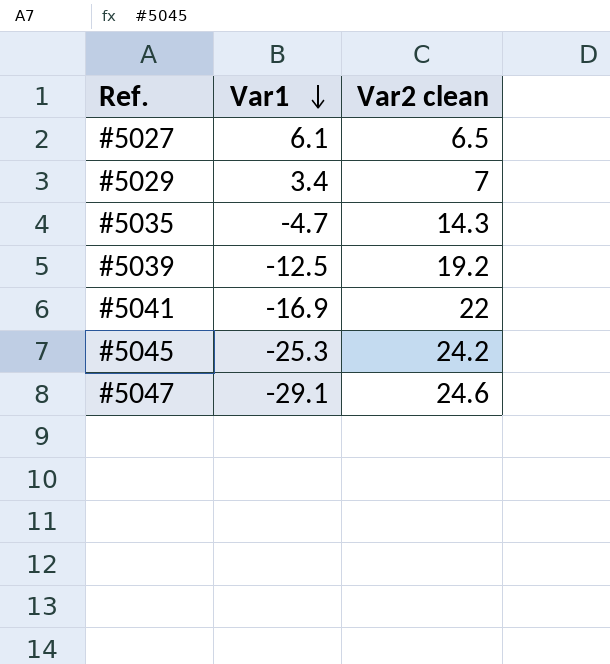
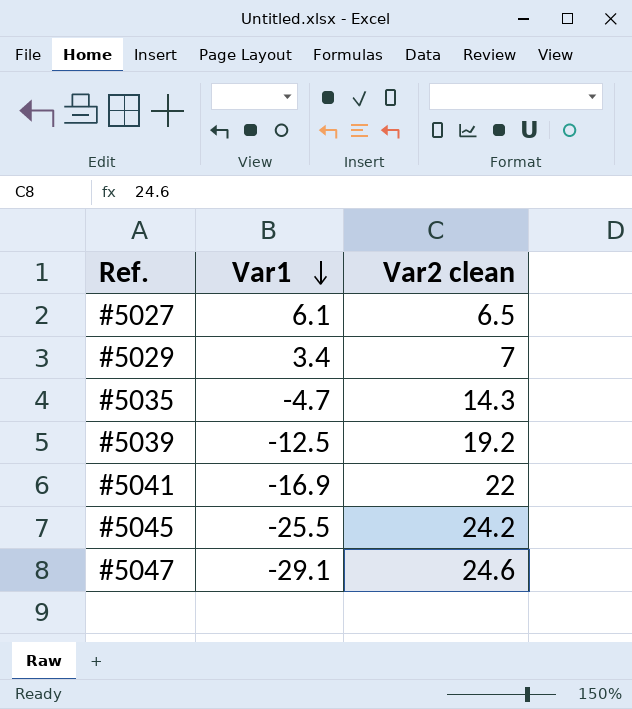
#5045 | Var1: -25.3 -> -25.5

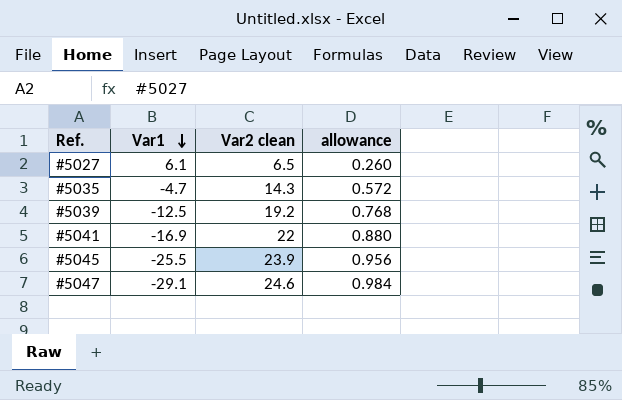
column allowance | formula: none -> [Var2 clean] * 0.04
row #5029: 3.4 | 7 -> none
#5045 | Var2 clean: 24.2 -> 23.9

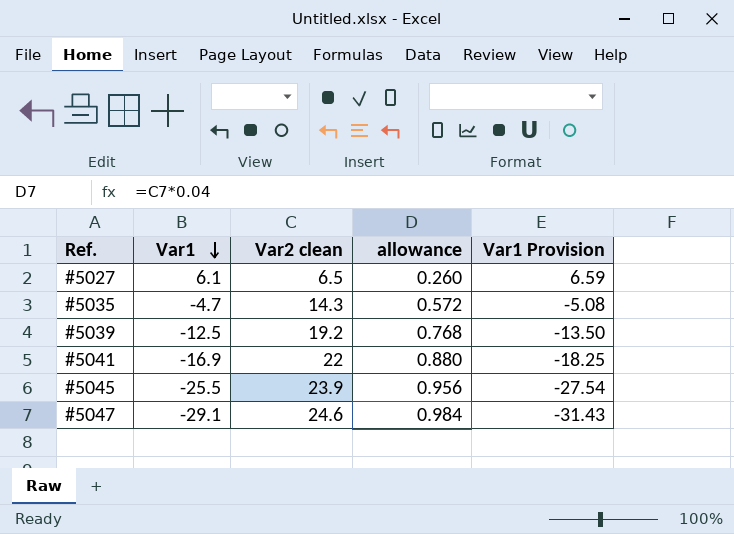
column Var1 Provision | formula: none -> [Var1] * 1.08

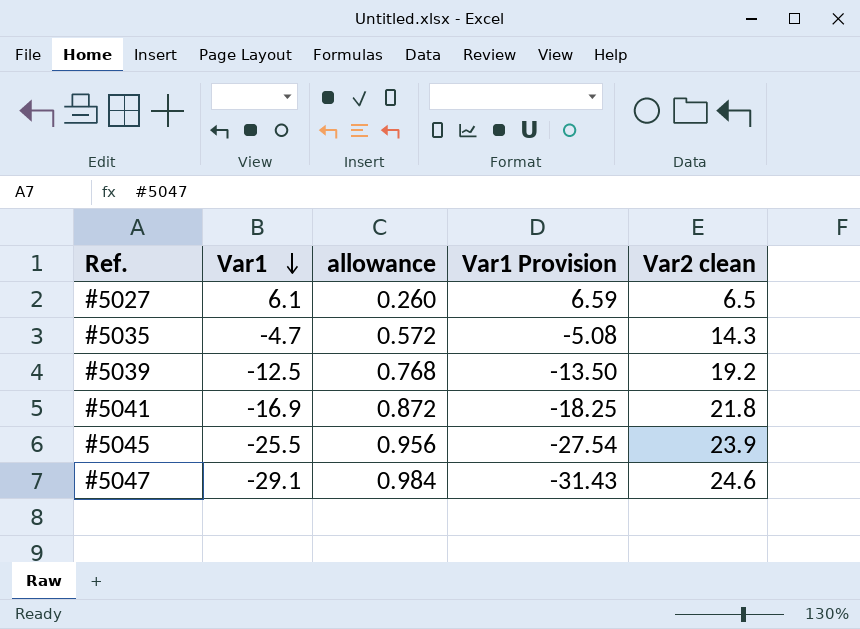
column Var2 clean | position: 3 -> 5
#5041 | allowance: 0.880 -> 0.872
#5041 | Var2 clean: 22 -> 21.8

